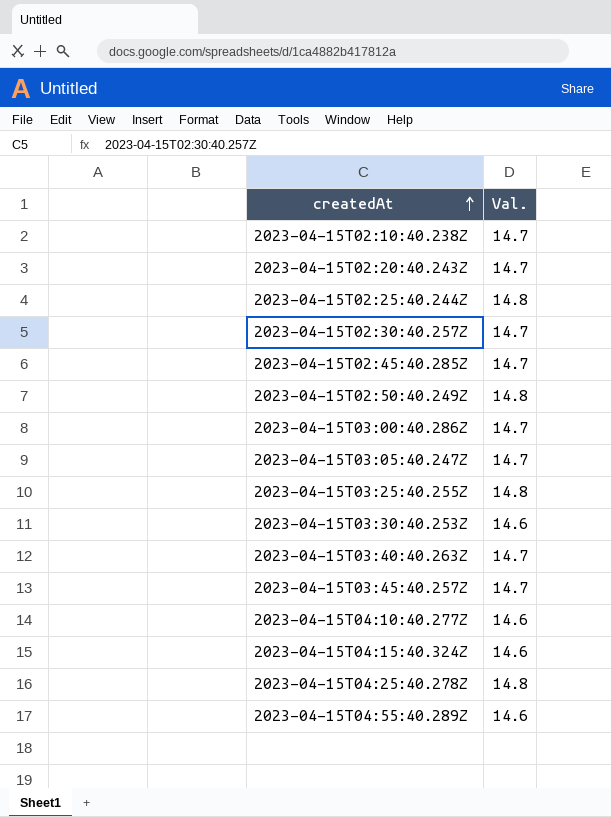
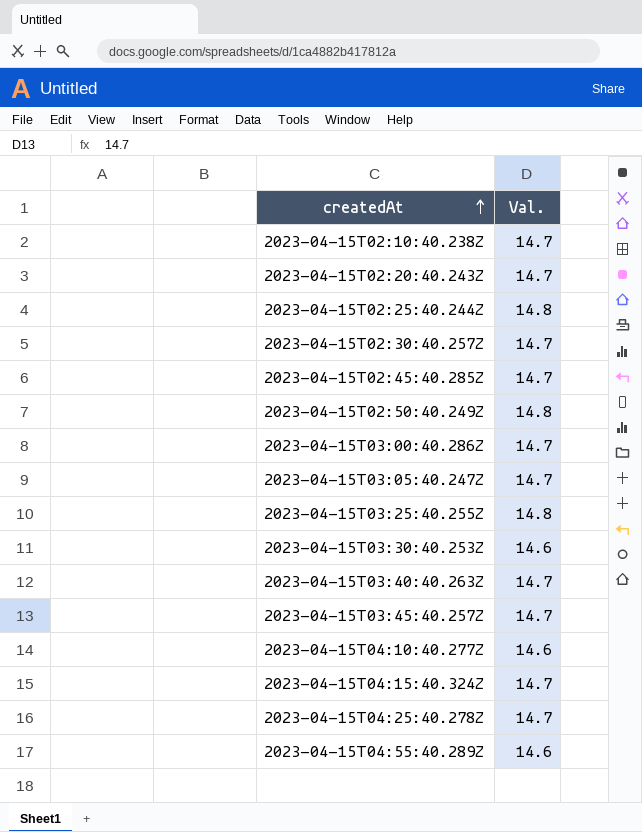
2023-04-15T04:15:40.324Z | Val.: 14.6 -> 14.7
2023-04-15T04:25:40.278Z | Val.: 14.8 -> 14.7

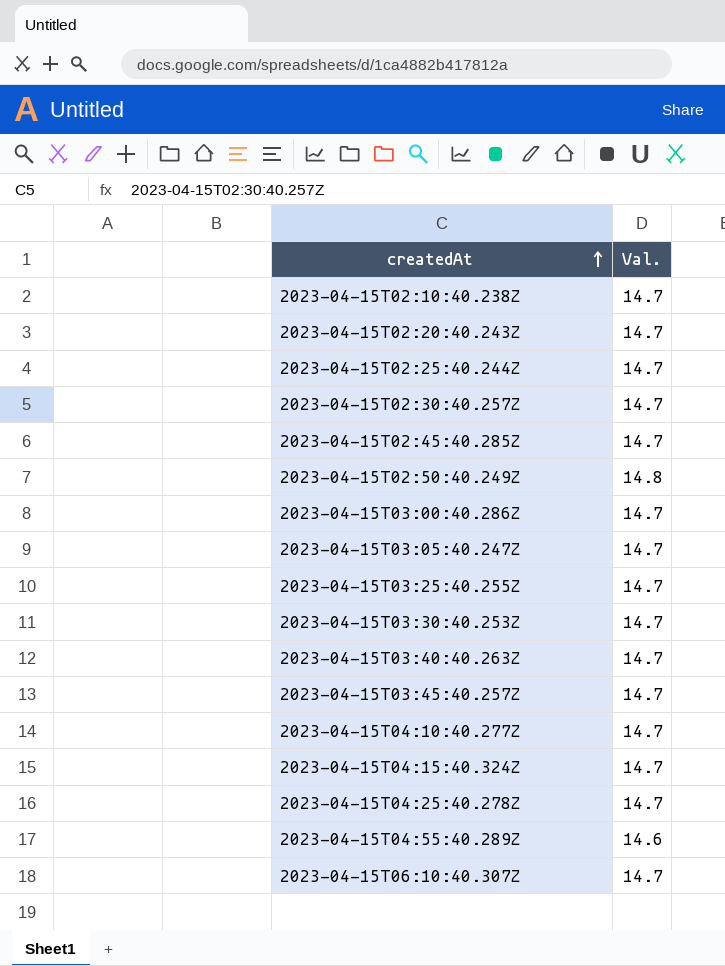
2023-04-15T02:25:40.244Z | Val.: 14.8 -> 14.7
2023-04-15T03:25:40.255Z | Val.: 14.8 -> 14.7
2023-04-15T03:30:40.253Z | Val.: 14.6 -> 14.7
2023-04-15T04:10:40.277Z | Val.: 14.6 -> 14.7
row 2023-04-15T06:10:40.307Z: none -> 14.7

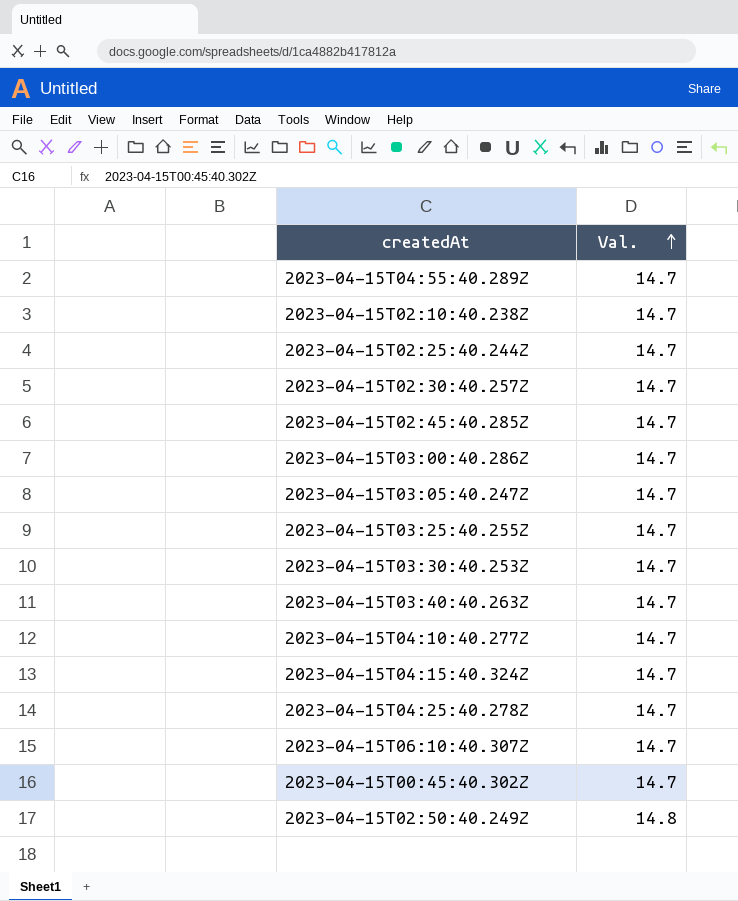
row order: createdAt ascending -> Val. ascending
row 2023-04-15T02:20:40.243Z: 14.7 -> none
row 2023-04-15T03:45:40.257Z: 14.7 -> none
2023-04-15T04:55:40.289Z | Val.: 14.6 -> 14.7
row 2023-04-15T00:45:40.302Z: none -> 14.7

